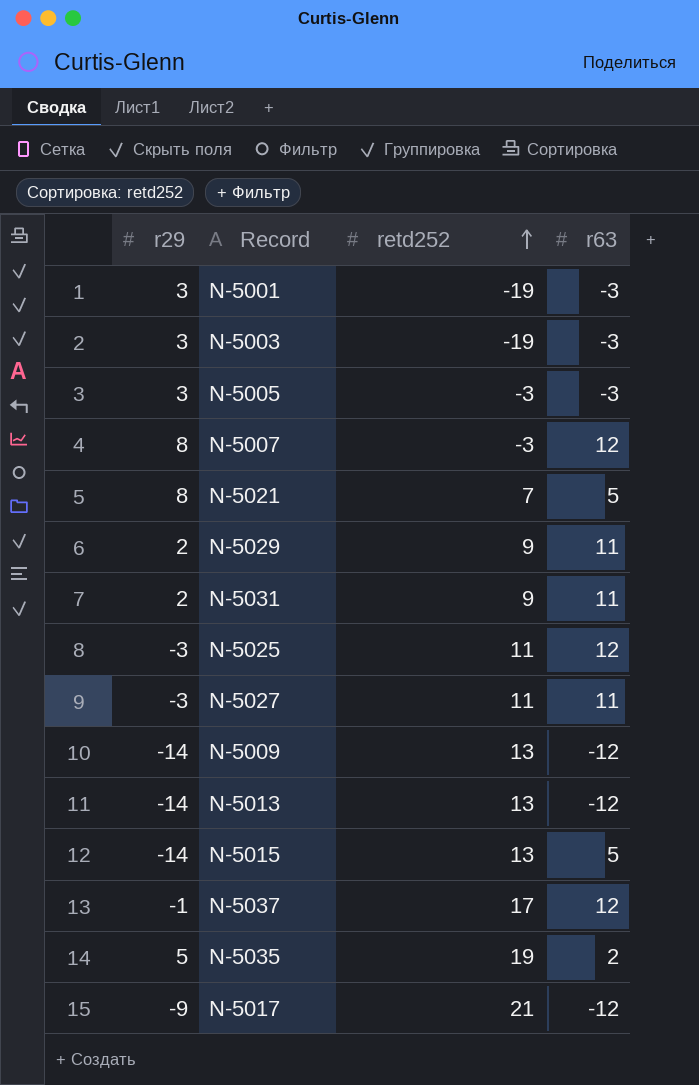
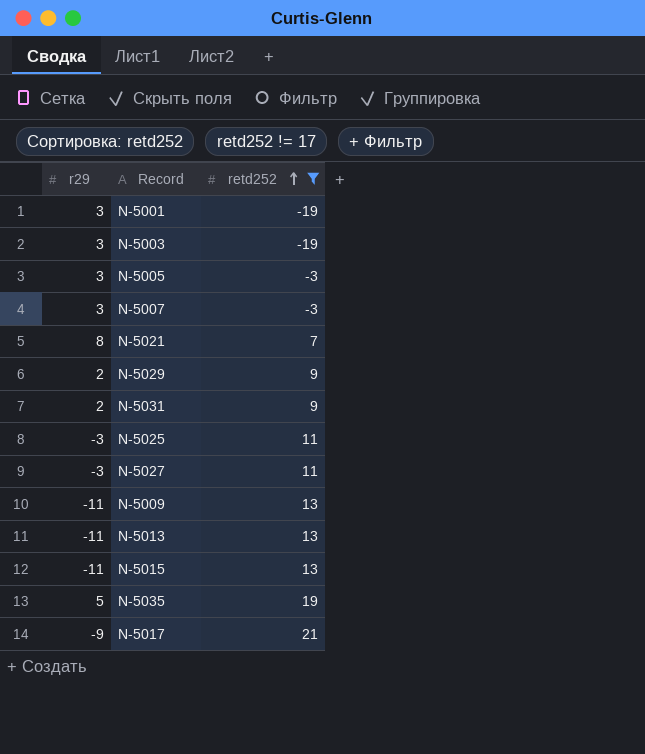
filter: none -> retd252 != 17
column r63 | position: 4 -> none
N-5007 | r29: 8 -> 3
N-5009 | r29: -14 -> -11
N-5013 | r29: -14 -> -11
N-5015 | r29: -14 -> -11

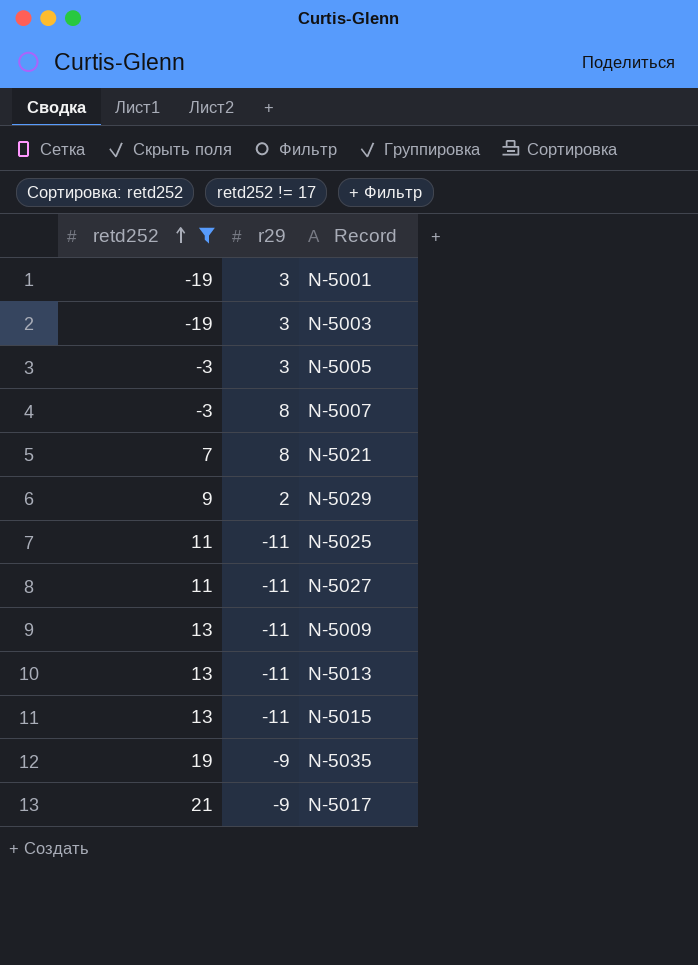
column retd252 | position: 3 -> 1
row N-5031: 2 | 9 -> none
N-5007 | r29: 3 -> 8
N-5025 | r29: -3 -> -11
N-5027 | r29: -3 -> -11
N-5035 | r29: 5 -> -9

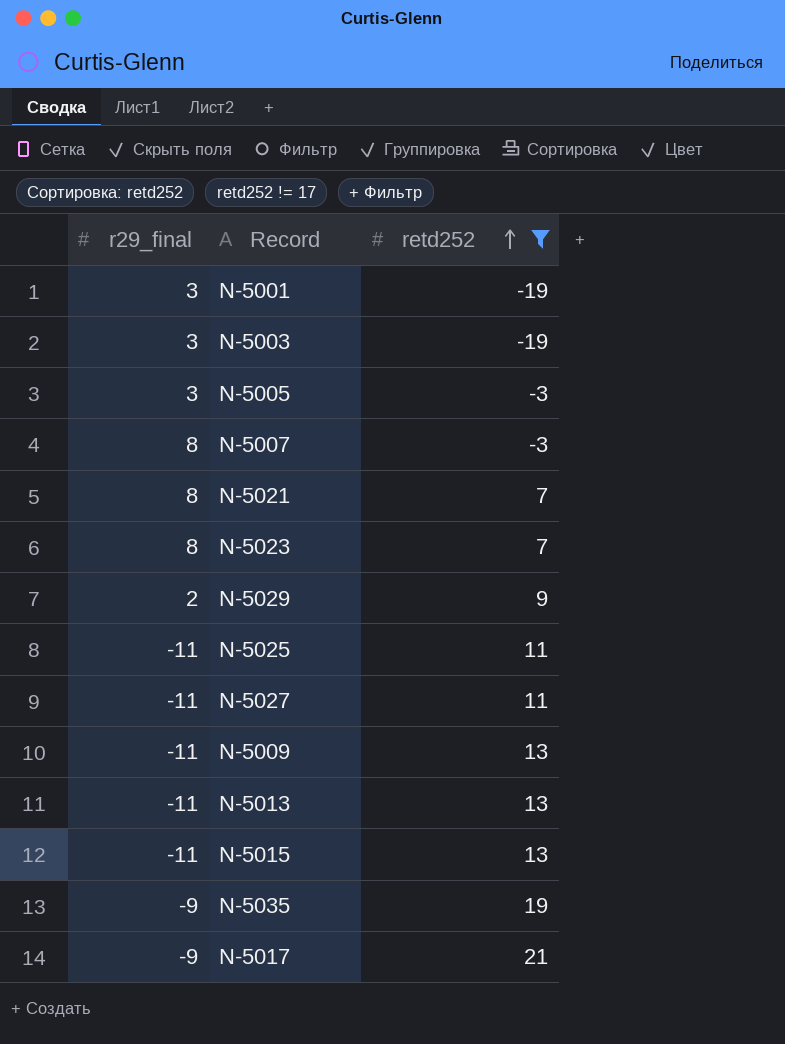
column name: r29 -> r29_final
column retd252 | position: 1 -> 3
row N-5023: none -> 8 | 7

